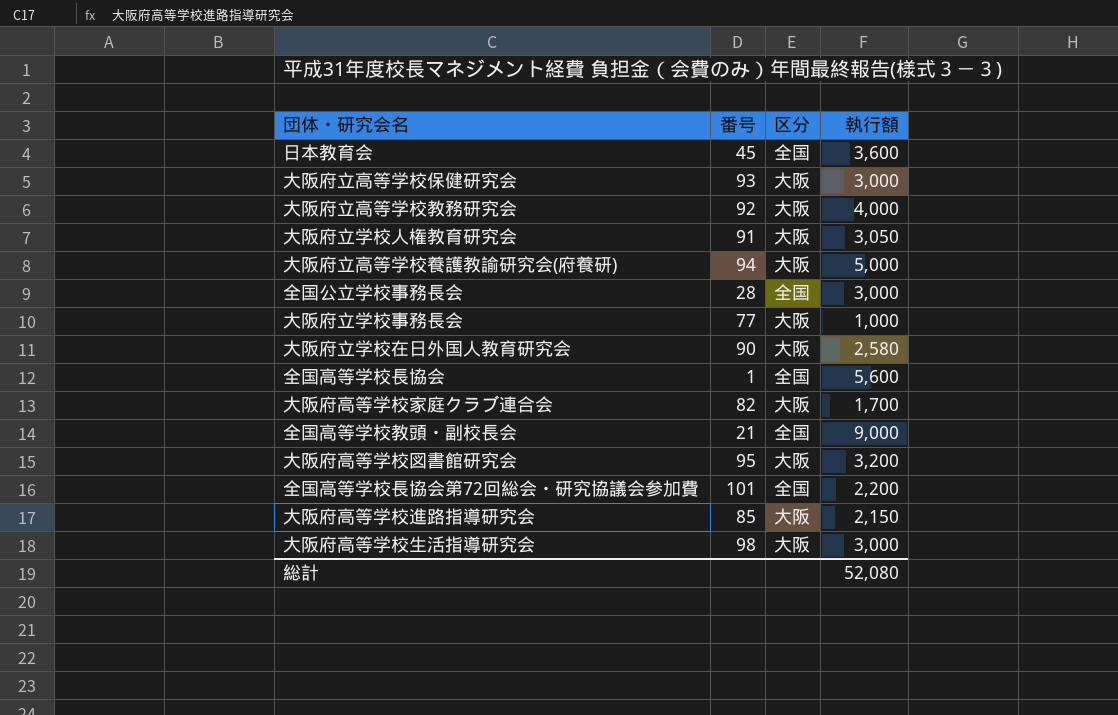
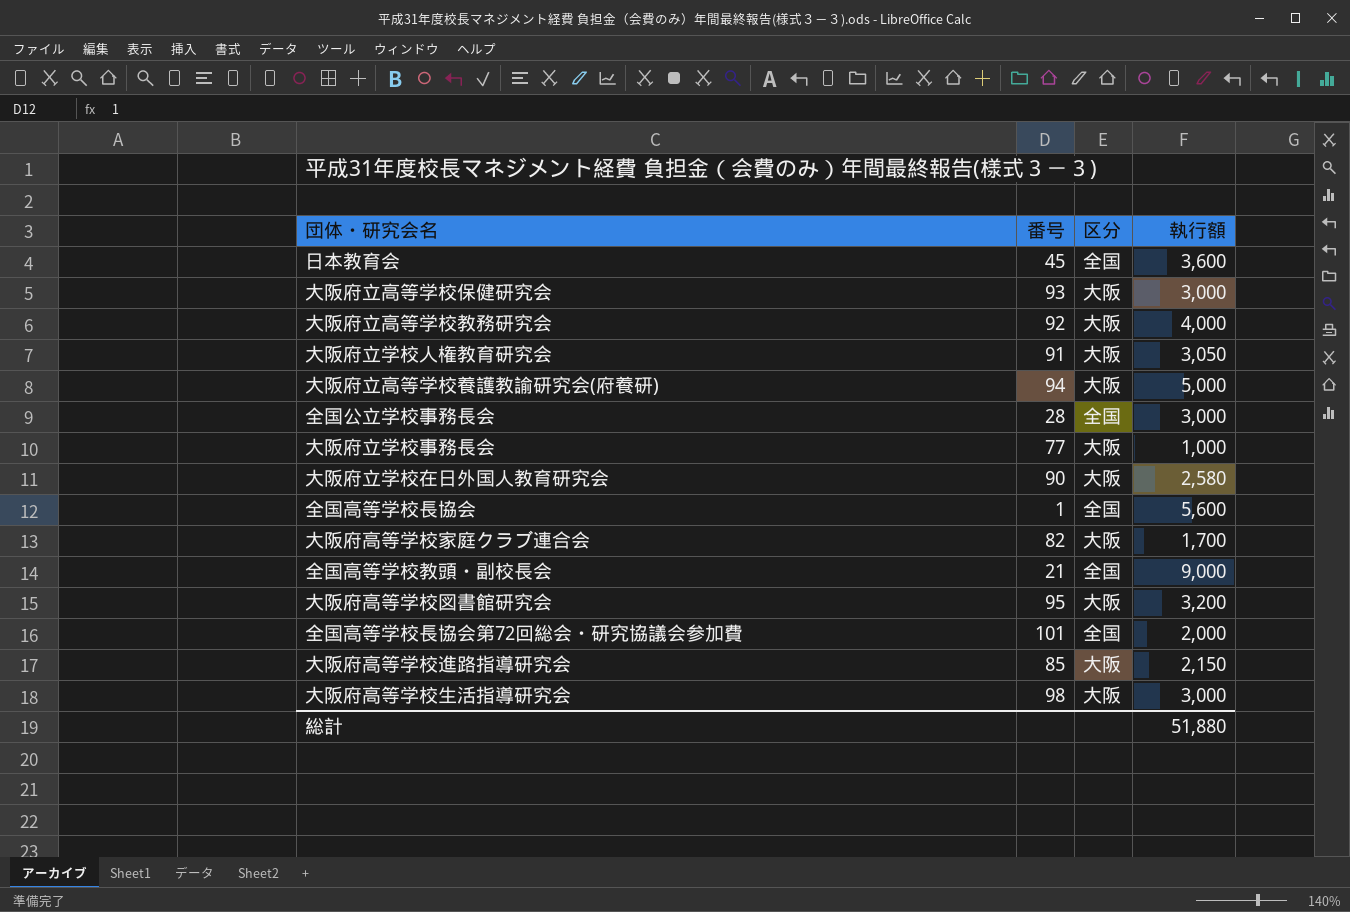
全国高等学校長協会第72回総会・研究協議会参加費 | 執行額: 2,200 -> 2,000
総計 | 執行額: 52,080 -> 51,880

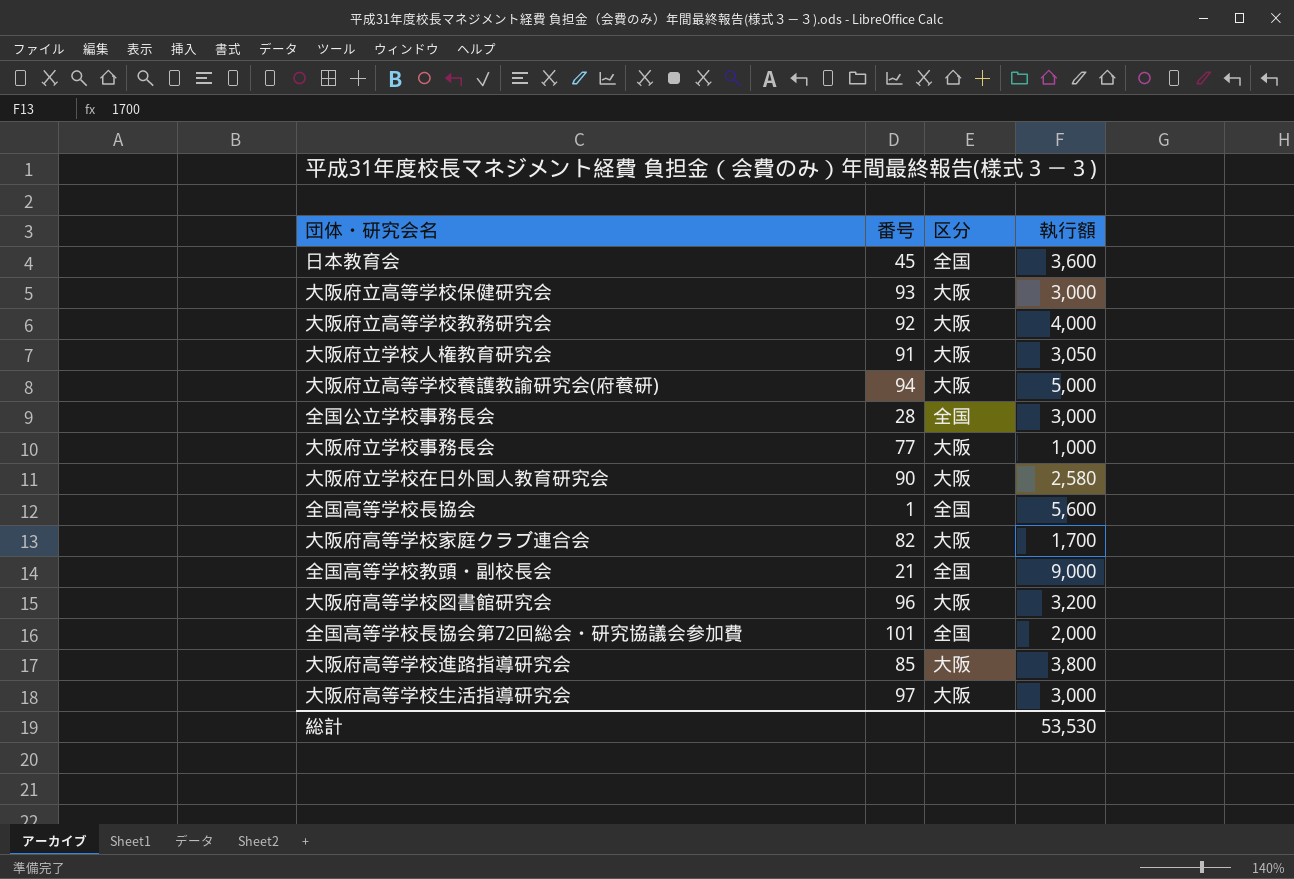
大阪府高等学校図書館研究会 | 番号: 95 -> 96
大阪府高等学校進路指導研究会 | 執行額: 2,150 -> 3,800
大阪府高等学校生活指導研究会 | 番号: 98 -> 97
総計 | 執行額: 51,880 -> 53,530

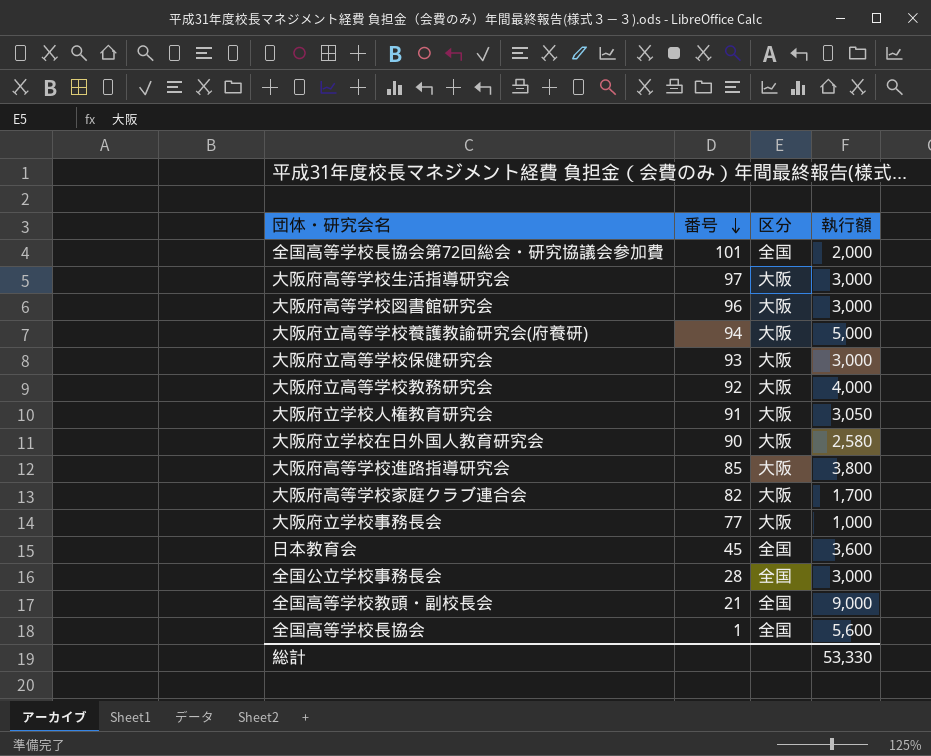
row order: none -> 番号 descending
大阪府高等学校図書館研究会 | 執行額: 3,200 -> 3,000
総計 | 執行額: 53,530 -> 53,330

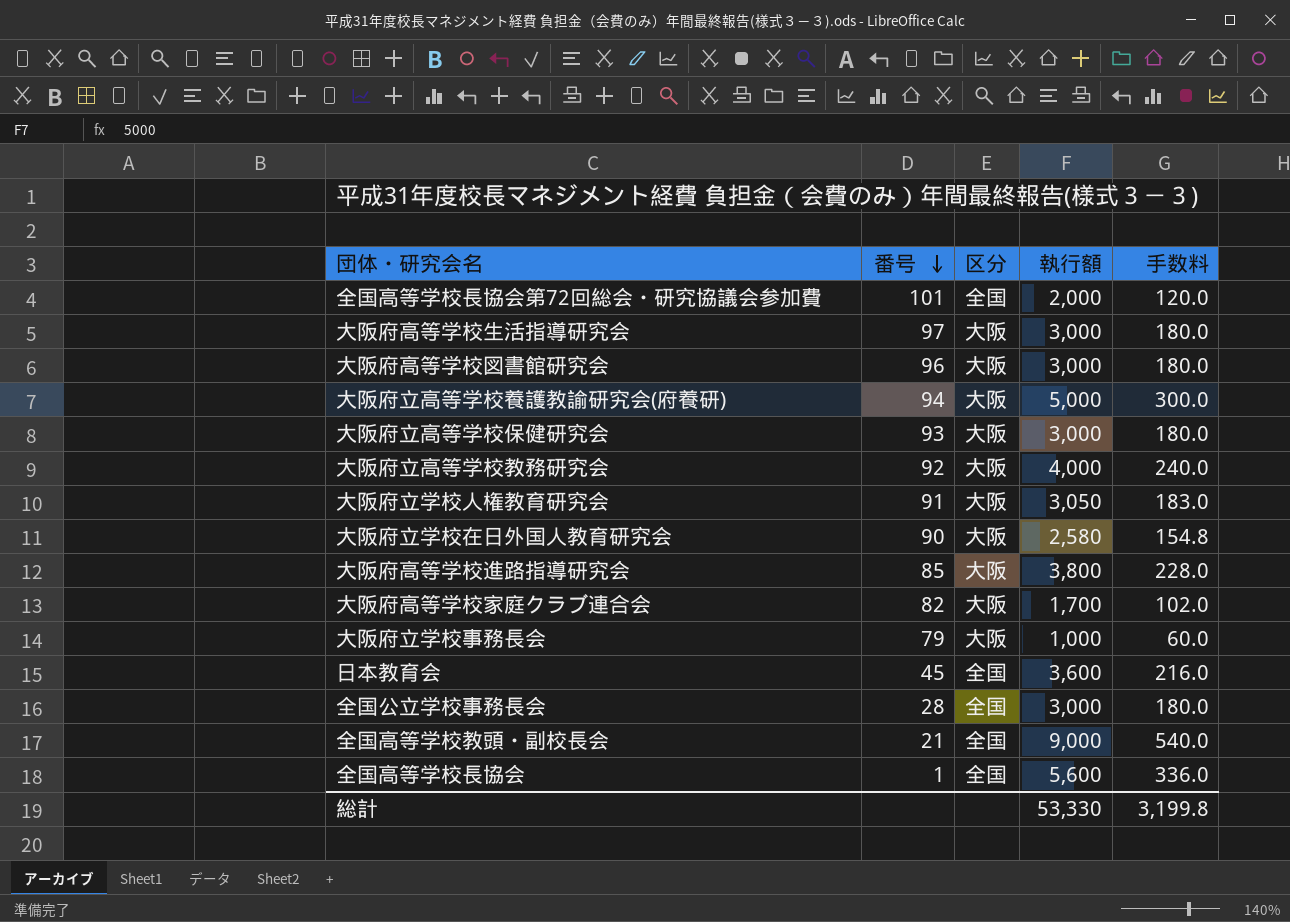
column 手数料 | formula: none -> [執行額] * 0.06
大阪府立学校事務長会 | 番号: 77 -> 79

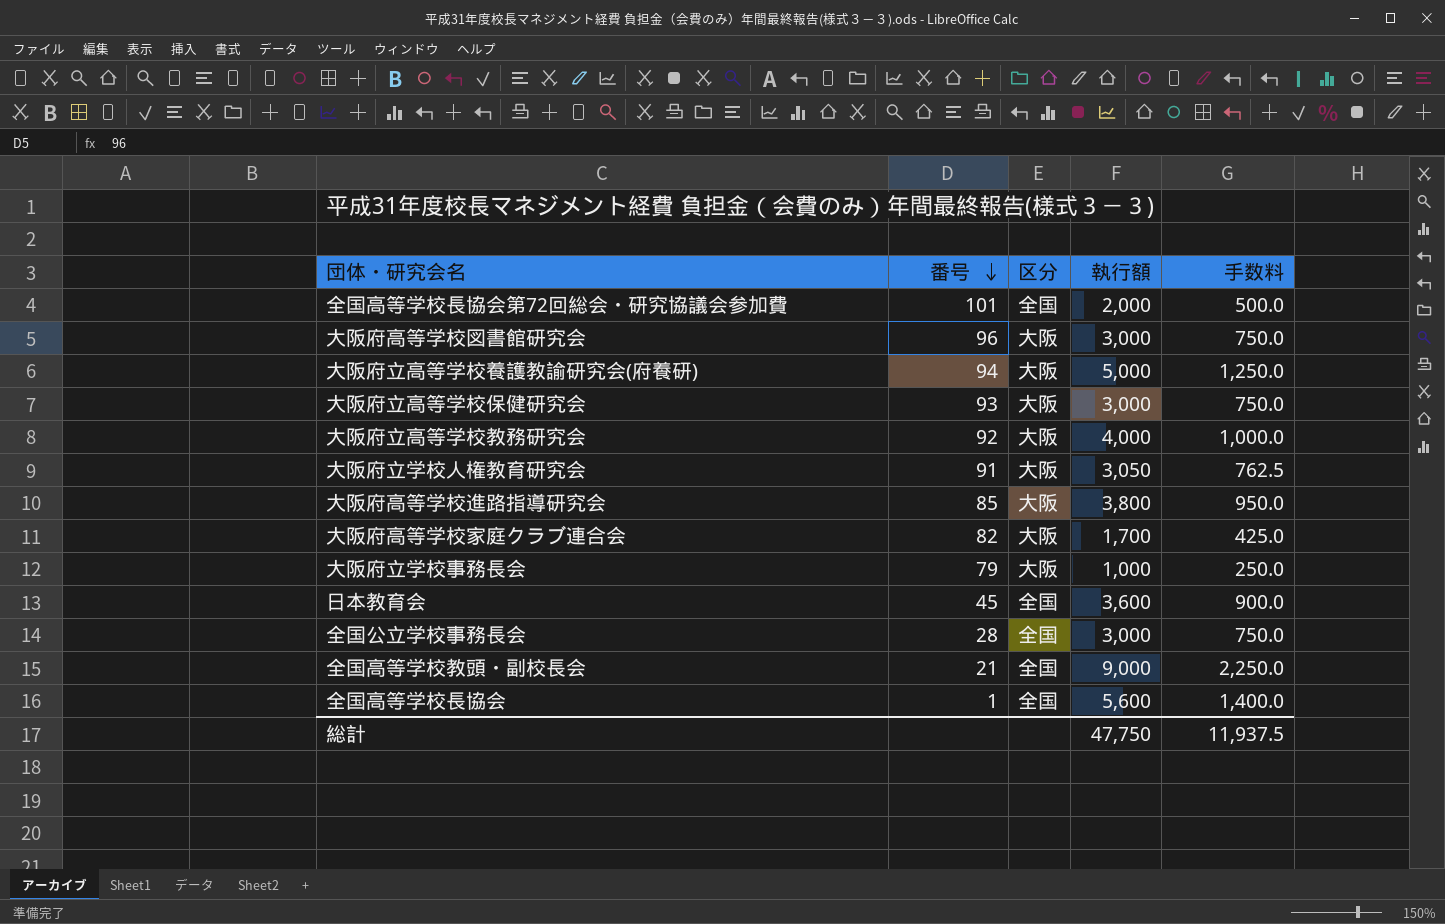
column 手数料 | formula: [執行額] * 0.06 -> [執行額] * 0.25
row 大阪府高等学校生活指導研究会: 97 | 大阪 | 3,000 | 180.0 -> none
row 大阪府立学校在日外国人教育研究会: 90 | 大阪 | 2,580 | 154.8 -> none
総計 | 執行額: 53,330 -> 47,750
総計 | 手数料: 3,199.8 -> 11,937.5

